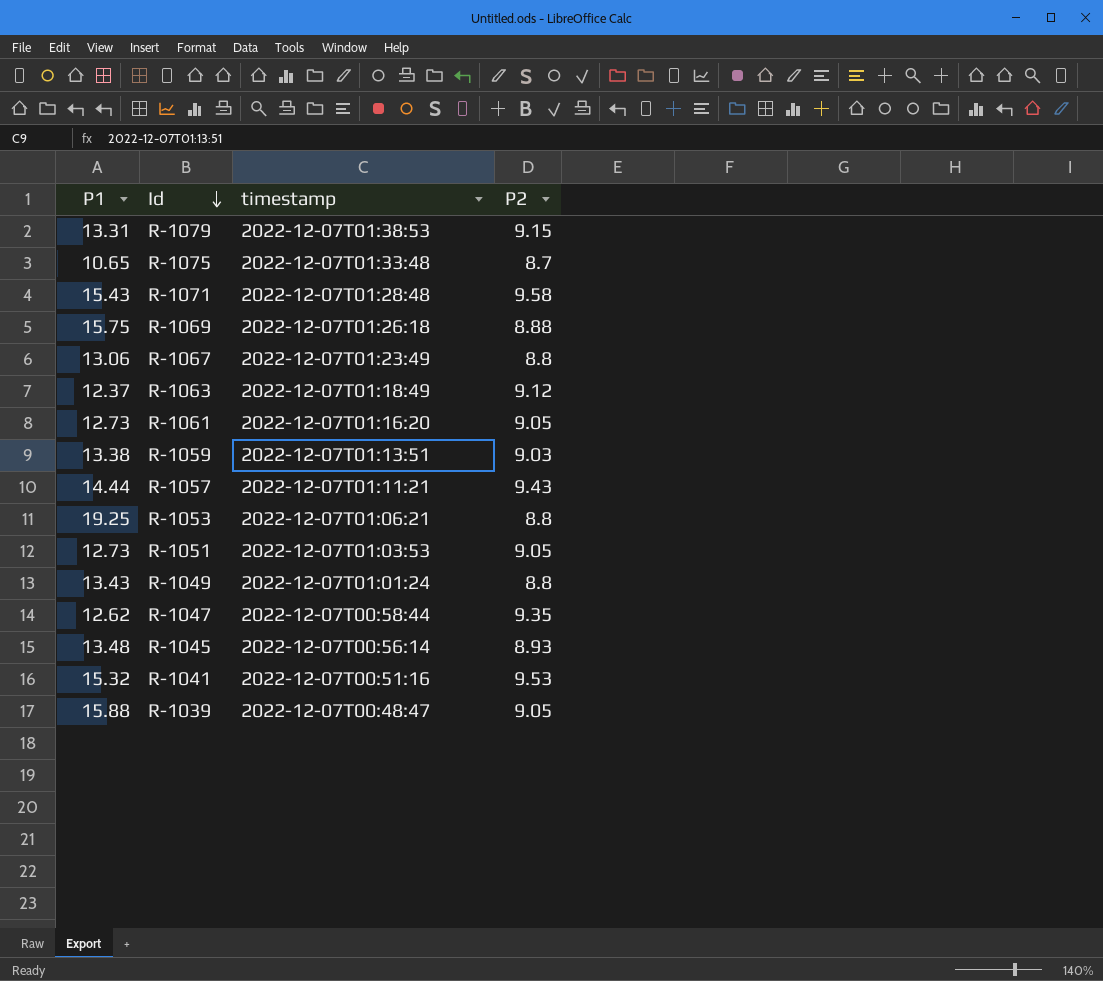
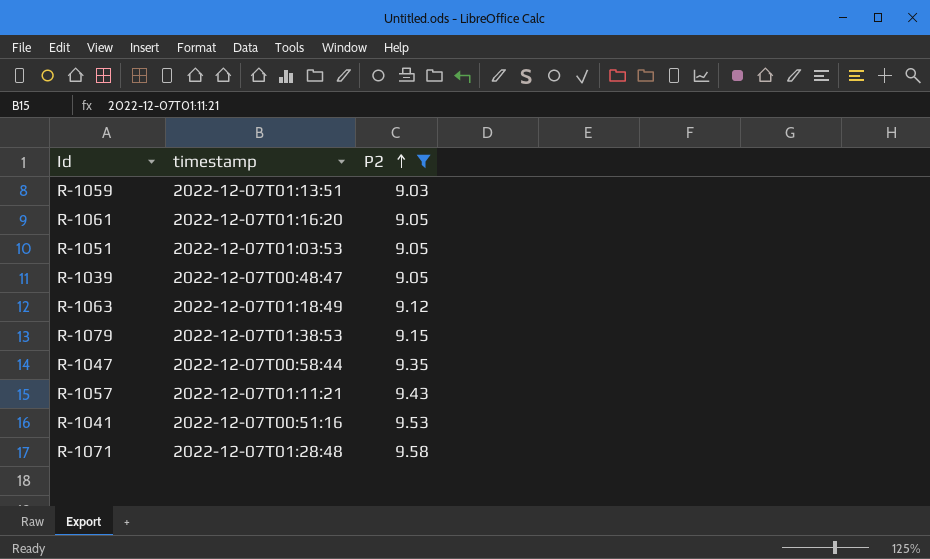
filter: none -> P2 >= 9.03
row order: Id descending -> P2 ascending
column P1 | position: 1 -> none

